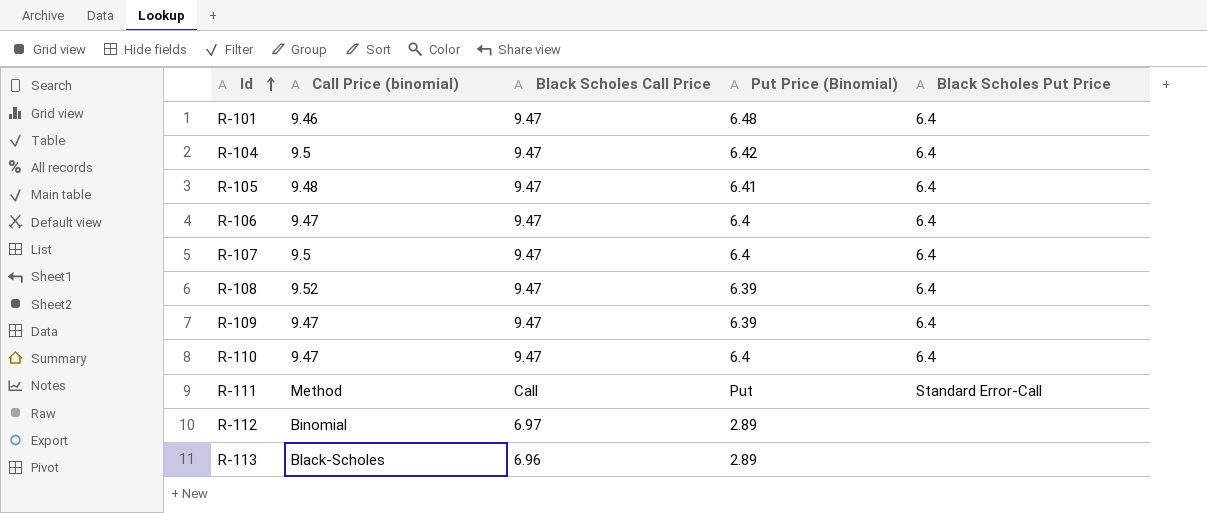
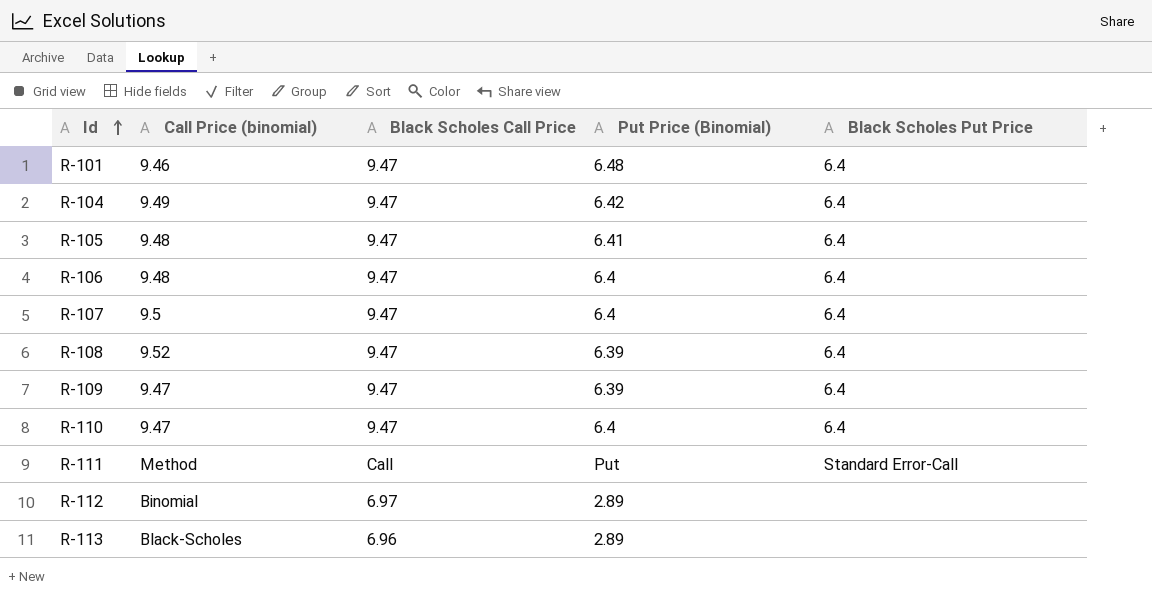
R-104 | Call Price (binomial): 9.5 -> 9.49
R-106 | Call Price (binomial): 9.47 -> 9.48

